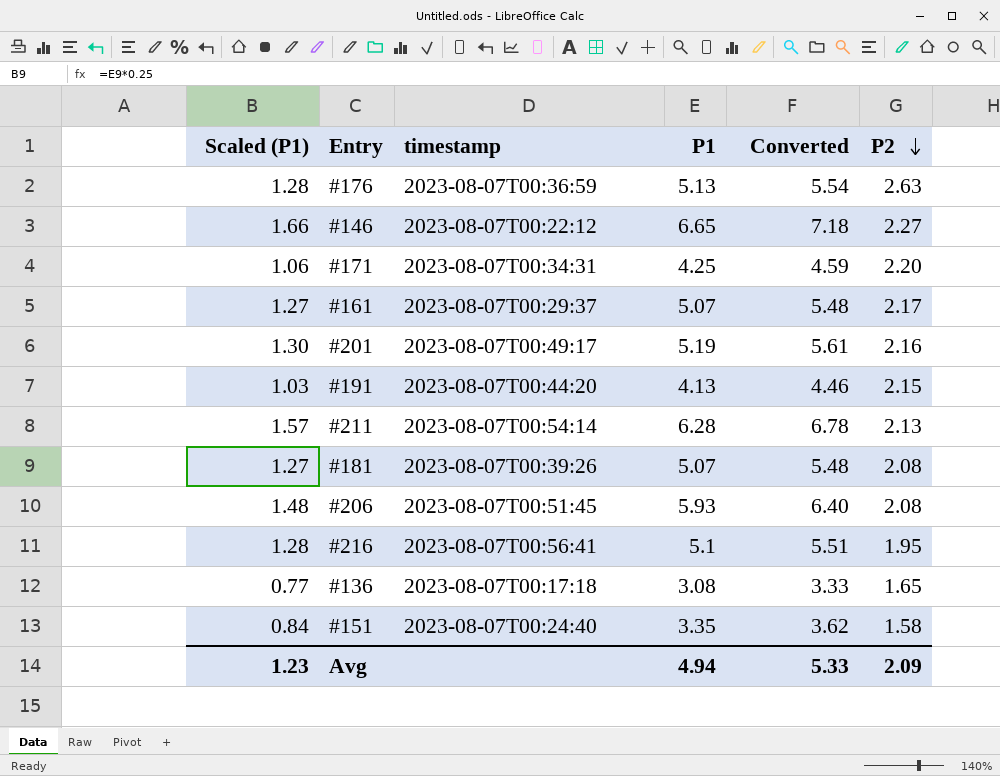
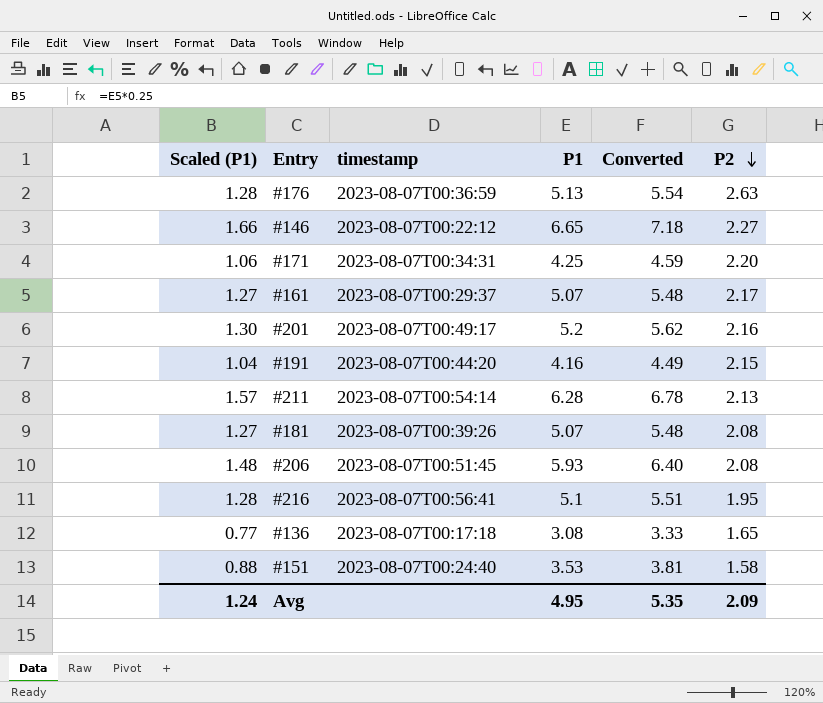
#201 | P1: 5.19 -> 5.2
#201 | Converted: 5.61 -> 5.62
#191 | Scaled (P1): 1.03 -> 1.04
#191 | P1: 4.13 -> 4.16
#191 | Converted: 4.46 -> 4.49
#151 | Scaled (P1): 0.84 -> 0.88
#151 | P1: 3.35 -> 3.53
#151 | Converted: 3.62 -> 3.81
Avg | Scaled (P1): 1.23 -> 1.24
Avg | P1: 4.94 -> 4.95
Avg | Converted: 5.33 -> 5.35

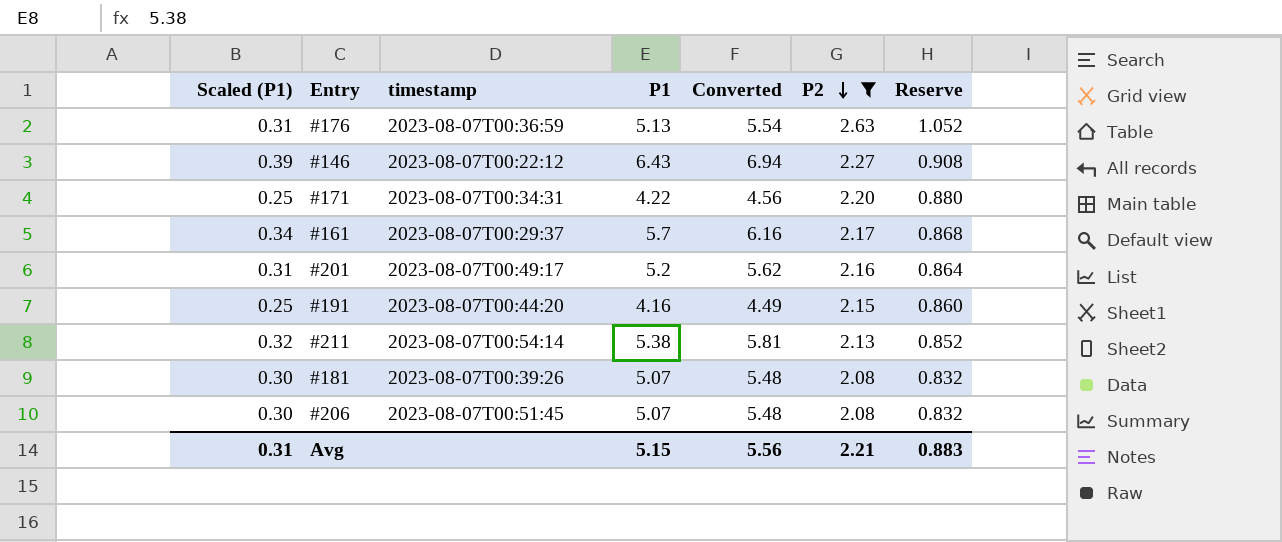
filter: none -> P2 >= 2.08
column Scaled (P1) | formula: [P1] * 0.25 -> [P1] * 0.06
column Reserve | formula: none -> [P2] * 0.4
#146 | P1: 6.65 -> 6.43
#146 | Converted: 7.18 -> 6.94
#171 | P1: 4.25 -> 4.22
#171 | Converted: 4.59 -> 4.56
#161 | P1: 5.07 -> 5.7
#161 | Converted: 5.48 -> 6.16
#211 | P1: 6.28 -> 5.38
#211 | Converted: 6.78 -> 5.81
#206 | P1: 5.93 -> 5.07
#206 | Converted: 6.40 -> 5.48
Avg | Scaled (P1): 1.24 -> 0.31
Avg | P1: 4.95 -> 5.15
Avg | Converted: 5.35 -> 5.56
Avg | P2: 2.09 -> 2.21

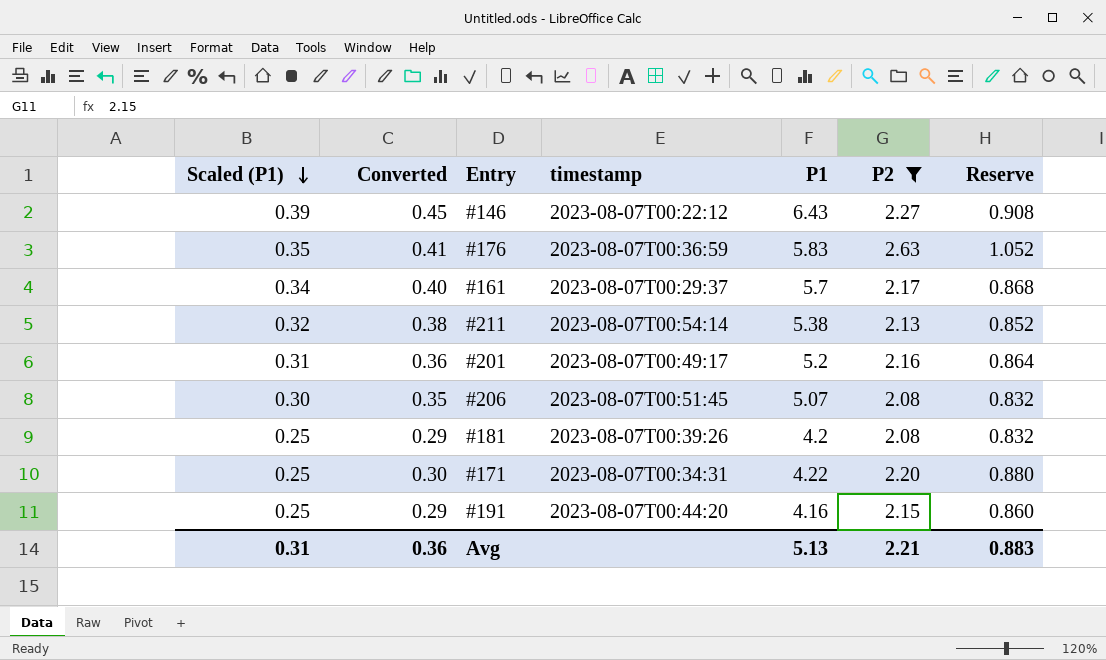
row order: P2 descending -> Scaled (P1) descending
column Converted | formula: [P1] * 1.08 -> [P1] * 0.07
column Converted | position: 5 -> 2
#176 | Scaled (P1): 0.31 -> 0.35
#176 | P1: 5.13 -> 5.83
#181 | Scaled (P1): 0.30 -> 0.25
#181 | P1: 5.07 -> 4.2
Avg | Converted: 5.56 -> 0.36
Avg | P1: 5.15 -> 5.13

